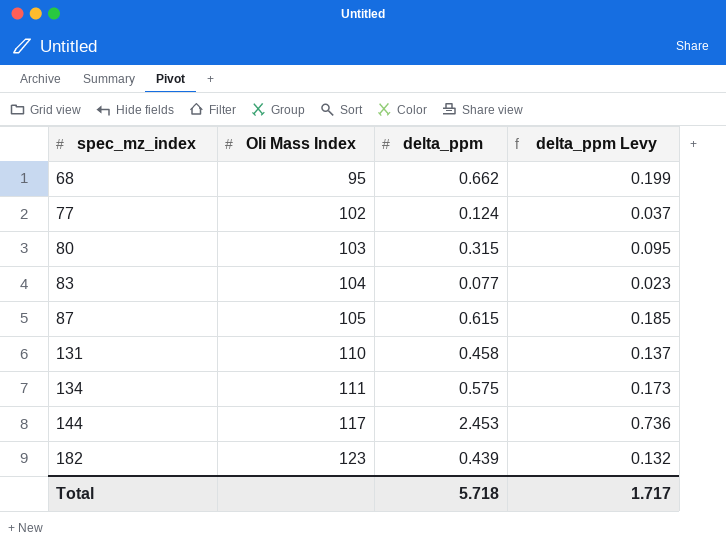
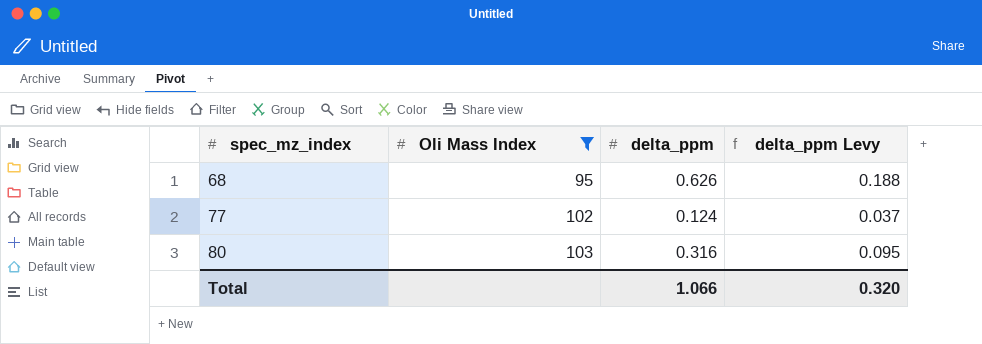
filter: none -> Oli Mass Index <= 103
68 | delta_ppm: 0.662 -> 0.626
68 | delta_ppm Levy: 0.199 -> 0.188
80 | delta_ppm: 0.315 -> 0.316
Total | delta_ppm: 5.718 -> 1.066
Total | delta_ppm Levy: 1.717 -> 0.320

